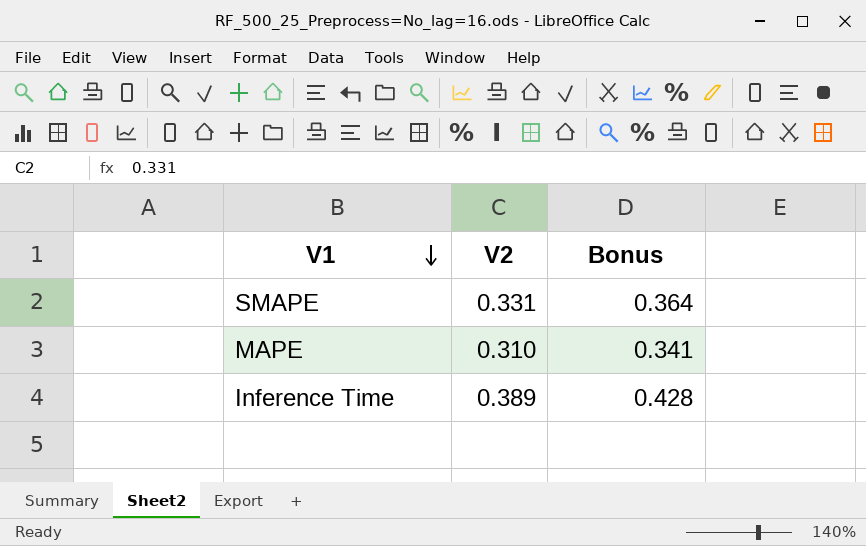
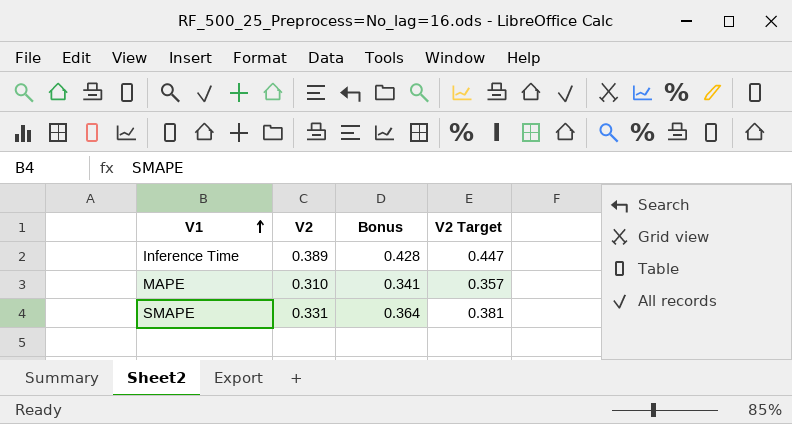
row order: V1 descending -> V1 ascending
column V2 Target | formula: none -> [V2] * 1.15

